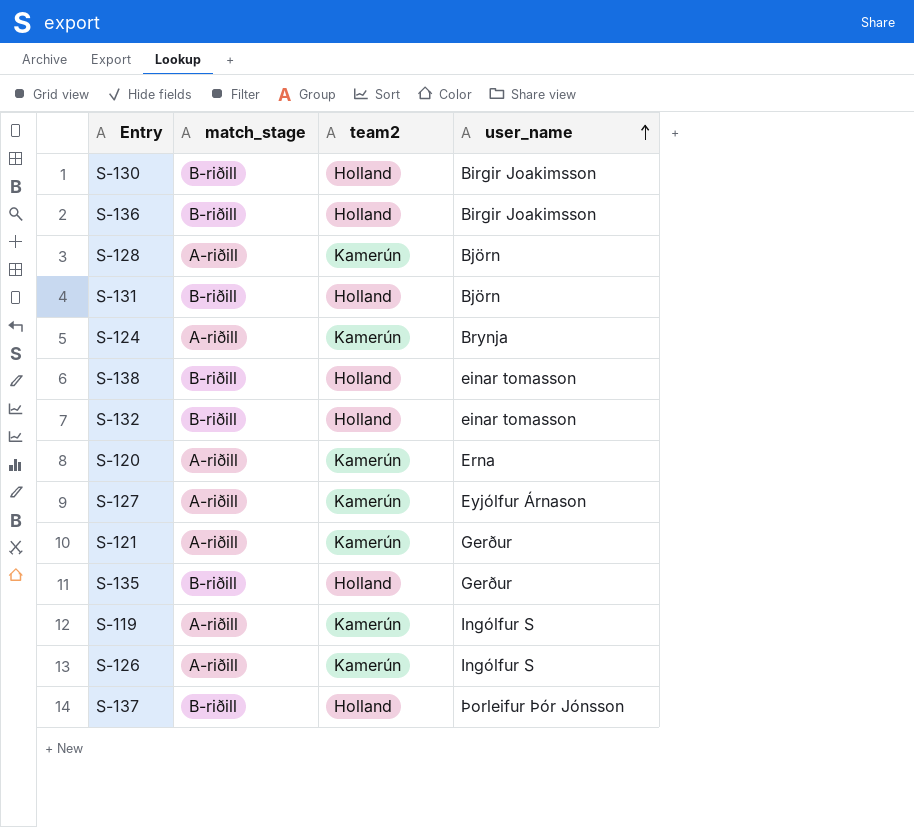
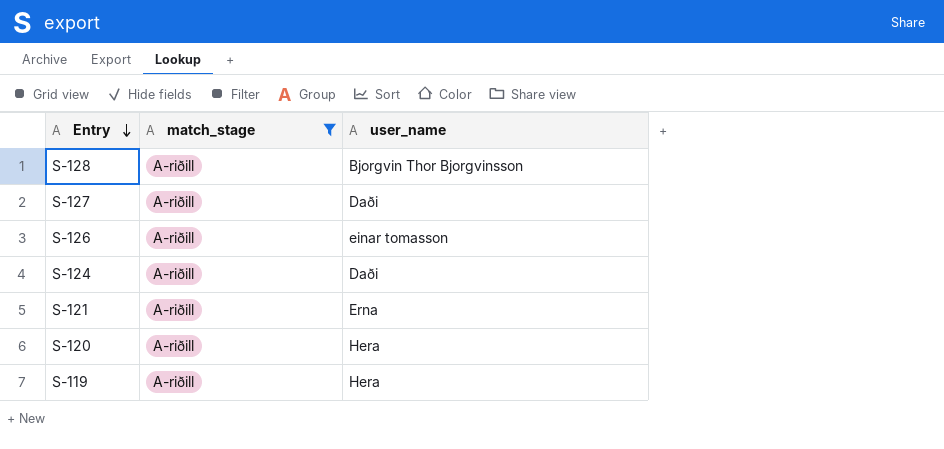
filter: none -> match_stage = A-riðill
row order: user_name ascending -> Entry descending
column team2 | position: 3 -> none
S-128 | user_name: Björn -> Bjorgvin Thor Bjorgvinsson
S-127 | user_name: Eyjólfur Árnason -> Daði
S-126 | user_name: Ingólfur S -> einar tomasson
S-124 | user_name: Brynja -> Daði
S-121 | user_name: Gerður -> Erna
S-120 | user_name: Erna -> Hera
S-119 | user_name: Ingólfur S -> Hera

